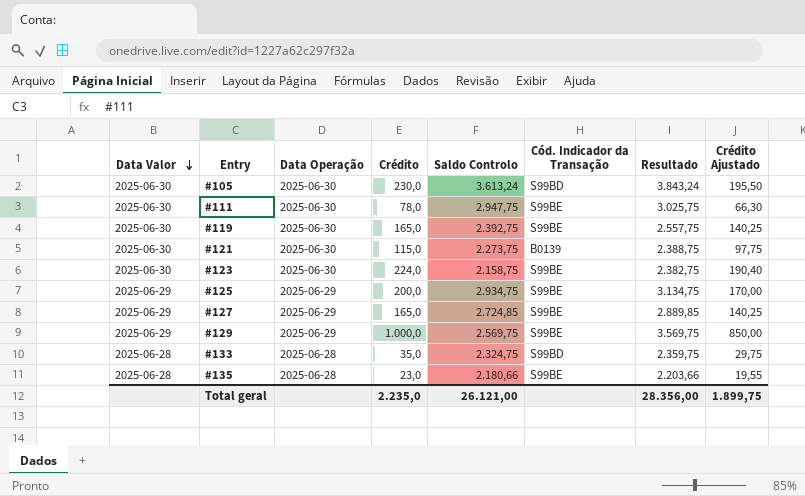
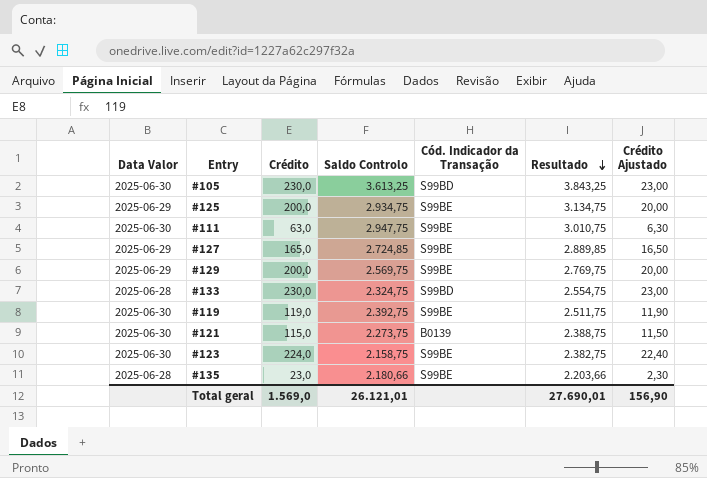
row order: Data Valor descending -> Resultado descending
column Data Operação | position: 3 -> none
column Crédito Ajustado | formula: [Crédito] * 0,85 -> [Crédito] * 0,1
#105 | Saldo Controlo: 3.613,24 -> 3.613,25
#105 | Resultado: 3.843,24 -> 3.843,25
#111 | Crédito: 78,0 -> 63,0
#111 | Resultado: 3.025,75 -> 3.010,75
#129 | Crédito: 1.000,0 -> 200,0
#129 | Resultado: 3.569,75 -> 2.769,75
#133 | Crédito: 35,0 -> 230,0
#133 | Resultado: 2.359,75 -> 2.554,75
#119 | Crédito: 165,0 -> 119,0
#119 | Resultado: 2.557,75 -> 2.511,75
Total geral | Crédito: 2.235,0 -> 1.569,0
Total geral | Saldo Controlo: 26.121,00 -> 26.121,01
Total geral | Resultado: 28.356,00 -> 27.690,01
Total geral | Crédito Ajustado: 1.899,75 -> 156,90

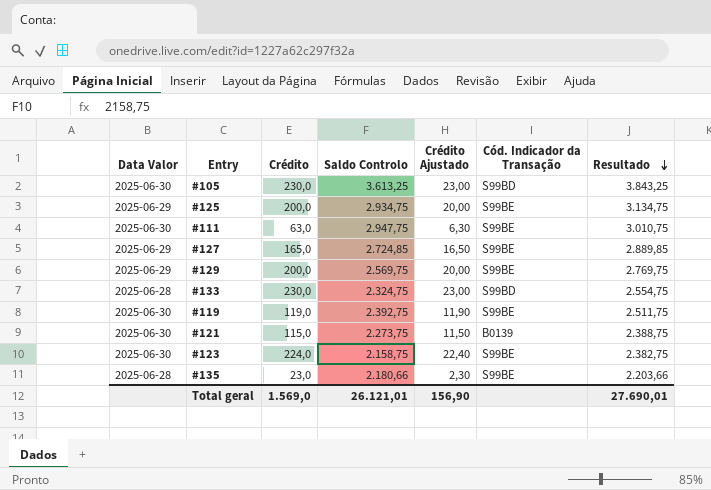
column Crédito Ajustado | position: 7 -> 5

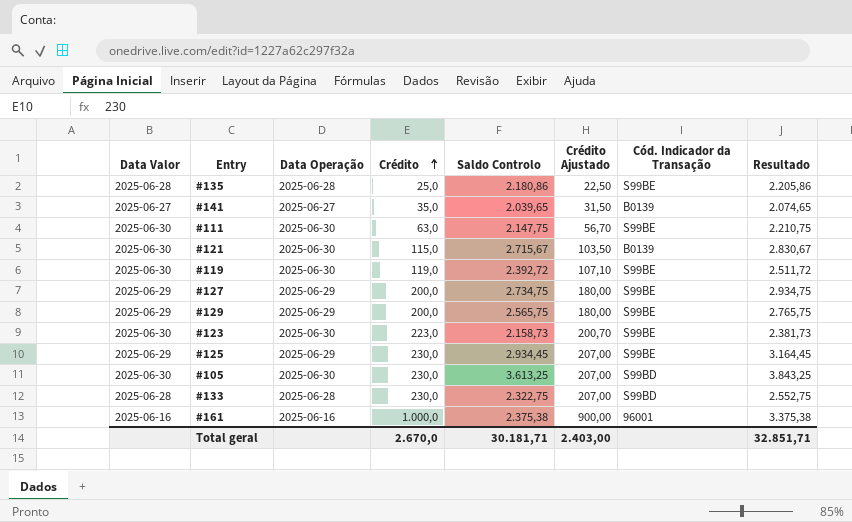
row order: Resultado descending -> Crédito ascending
column Data Operação | position: none -> 3
column Crédito Ajustado | formula: [Crédito] * 0,1 -> [Crédito] * 0,9
#135 | Crédito: 23,0 -> 25,0
#135 | Saldo Controlo: 2.180,66 -> 2.180,86
#135 | Resultado: 2.203,66 -> 2.205,86
row #141: none -> 2025-06-27 | 2025-06-27 | 35,0 | 2.039,65 | 31,50 | B0139 | 2.074,65
#111 | Saldo Controlo: 2.947,75 -> 2.147,75
#111 | Resultado: 3.010,75 -> 2.210,75
#121 | Saldo Controlo: 2.273,75 -> 2.715,67
#121 | Resultado: 2.388,75 -> 2.830,67
#119 | Saldo Controlo: 2.392,75 -> 2.392,72
#119 | Resultado: 2.511,75 -> 2.511,72
#127 | Crédito: 165,0 -> 200,0
#127 | Saldo Controlo: 2.724,85 -> 2.734,75
#127 | Resultado: 2.889,85 -> 2.934,75
#129 | Saldo Controlo: 2.569,75 -> 2.565,75
#129 | Resultado: 2.769,75 -> 2.765,75
#123 | Crédito: 224,0 -> 223,0
#123 | Saldo Controlo: 2.158,75 -> 2.158,73
#123 | Resultado: 2.382,75 -> 2.381,73
#125 | Crédito: 200,0 -> 230,0
#125 | Saldo Controlo: 2.934,75 -> 2.934,45
#125 | Resultado: 3.134,75 -> 3.164,45
#133 | Saldo Controlo: 2.324,75 -> 2.322,75
#133 | Resultado: 2.554,75 -> 2.552,75
row #161: none -> 2025-06-16 | 2025-06-16 | 1.000,0 | 2.375,38 | 900,00 | 96001 | 3.375,38
Total geral | Crédito: 1.569,0 -> 2.670,0
Total geral | Saldo Controlo: 26.121,01 -> 30.181,71
Total geral | Crédito Ajustado: 156,90 -> 2.403,00
Total geral | Resultado: 27.690,01 -> 32.851,71

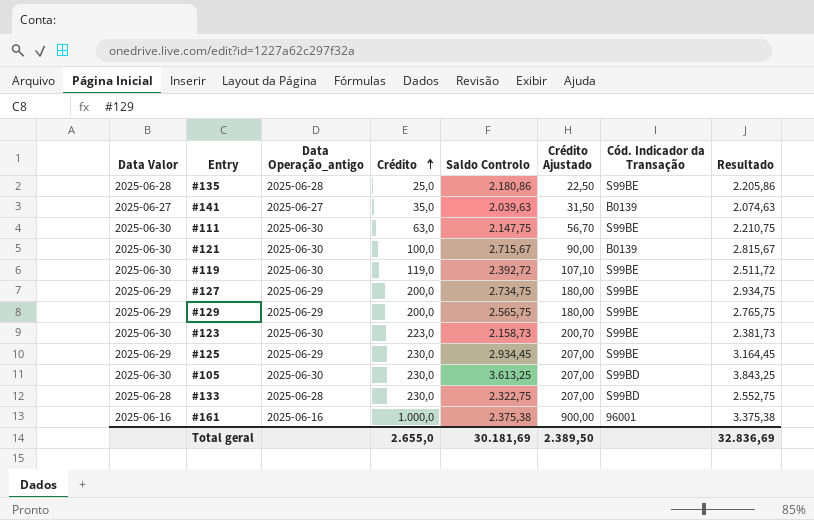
column name: Data Operação -> Data Operação_antigo
#141 | Saldo Controlo: 2.039,65 -> 2.039,63
#141 | Resultado: 2.074,65 -> 2.074,63
#121 | Crédito: 115,0 -> 100,0
#121 | Crédito Ajustado: 103,50 -> 90,00
#121 | Resultado: 2.830,67 -> 2.815,67
Total geral | Crédito: 2.670,0 -> 2.655,0
Total geral | Saldo Controlo: 30.181,71 -> 30.181,69
Total geral | Crédito Ajustado: 2.403,00 -> 2.389,50
Total geral | Resultado: 32.851,71 -> 32.836,69

